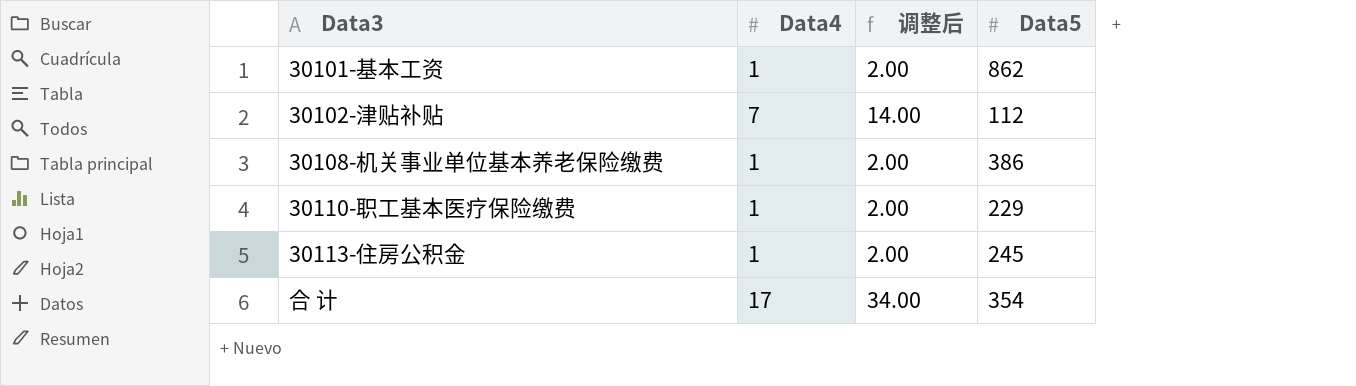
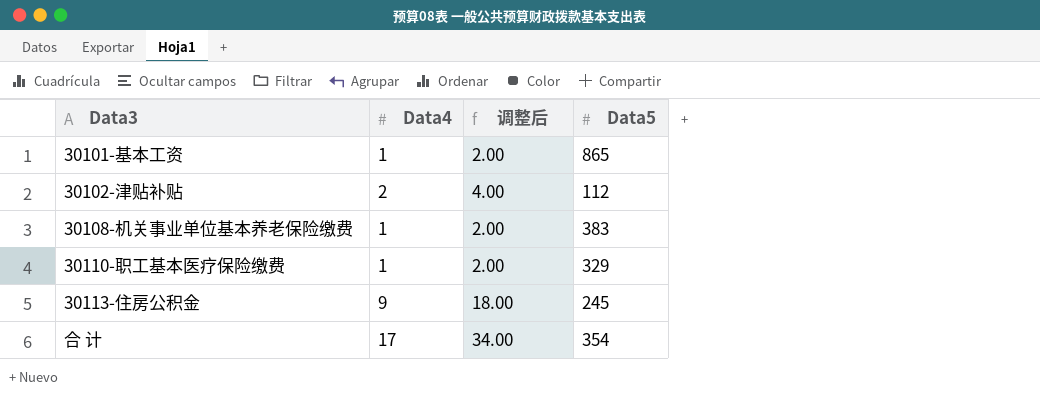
30101-基本工资 | Data5: 862 -> 865
30102-津贴补贴 | Data4: 7 -> 2
30102-津贴补贴 | 调整后: 14.00 -> 4.00
30108-机关事业单位基本养老保险缴费 | Data5: 386 -> 383
30110-职工基本医疗保险缴费 | Data5: 229 -> 329
30113-住房公积金 | Data4: 1 -> 9
30113-住房公积金 | 调整后: 2.00 -> 18.00

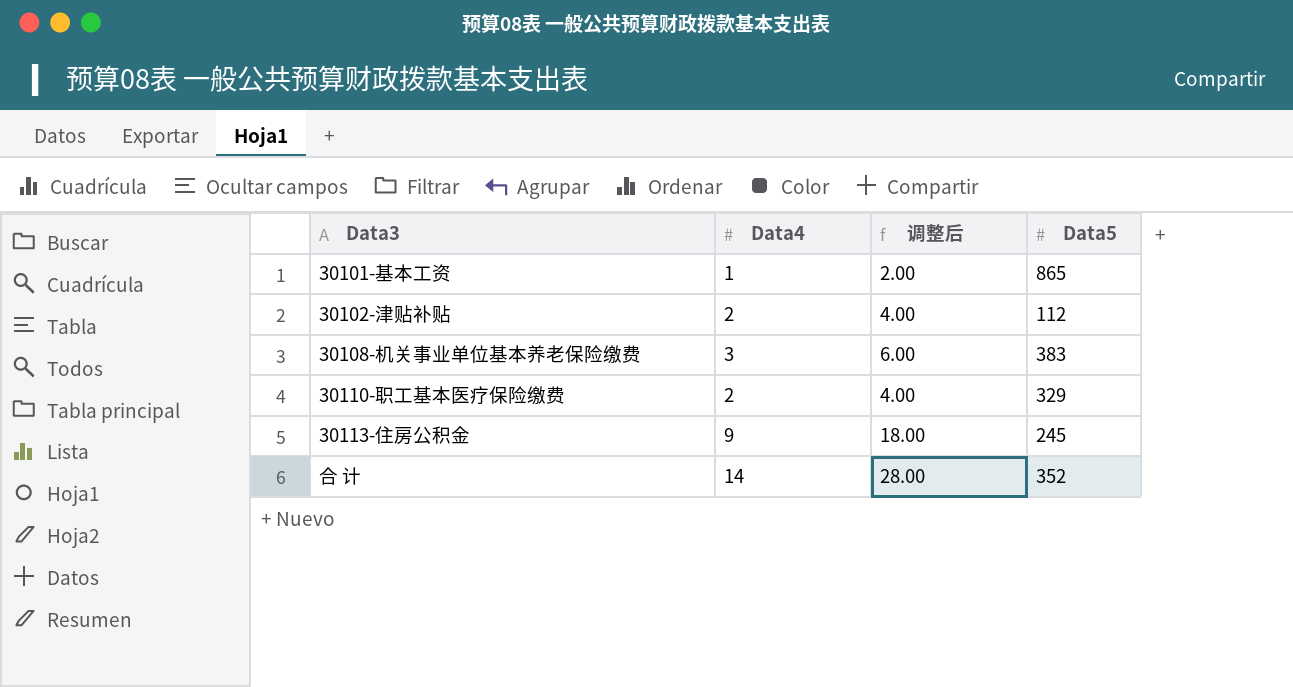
30108-机关事业单位基本养老保险缴费 | Data4: 1 -> 3
30108-机关事业单位基本养老保险缴费 | 调整后: 2.00 -> 6.00
30110-职工基本医疗保险缴费 | Data4: 1 -> 2
30110-职工基本医疗保险缴费 | 调整后: 2.00 -> 4.00
合 计 | Data4: 17 -> 14
合 计 | 调整后: 34.00 -> 28.00
合 计 | Data5: 354 -> 352

